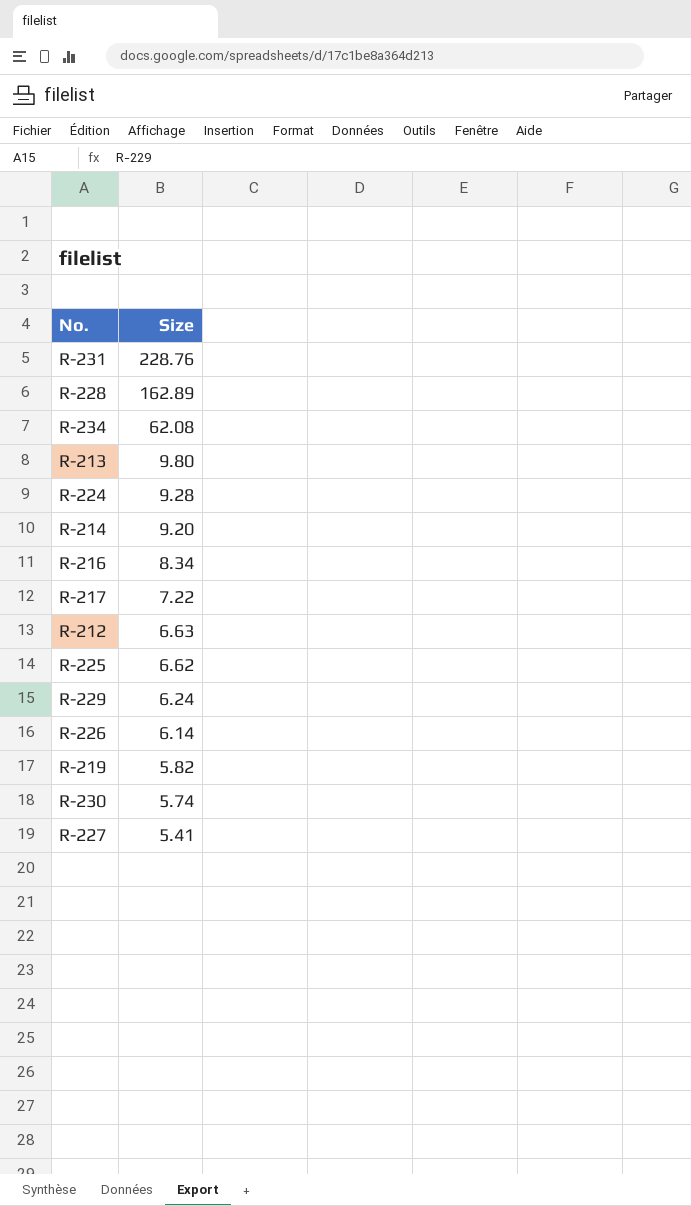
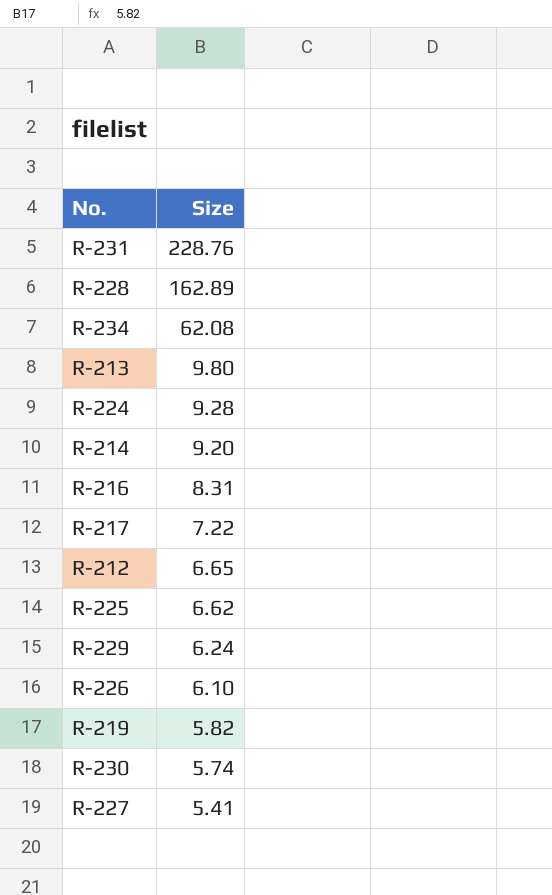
R-216 | Size: 8.34 -> 8.31
R-212 | Size: 6.63 -> 6.65
R-226 | Size: 6.14 -> 6.10

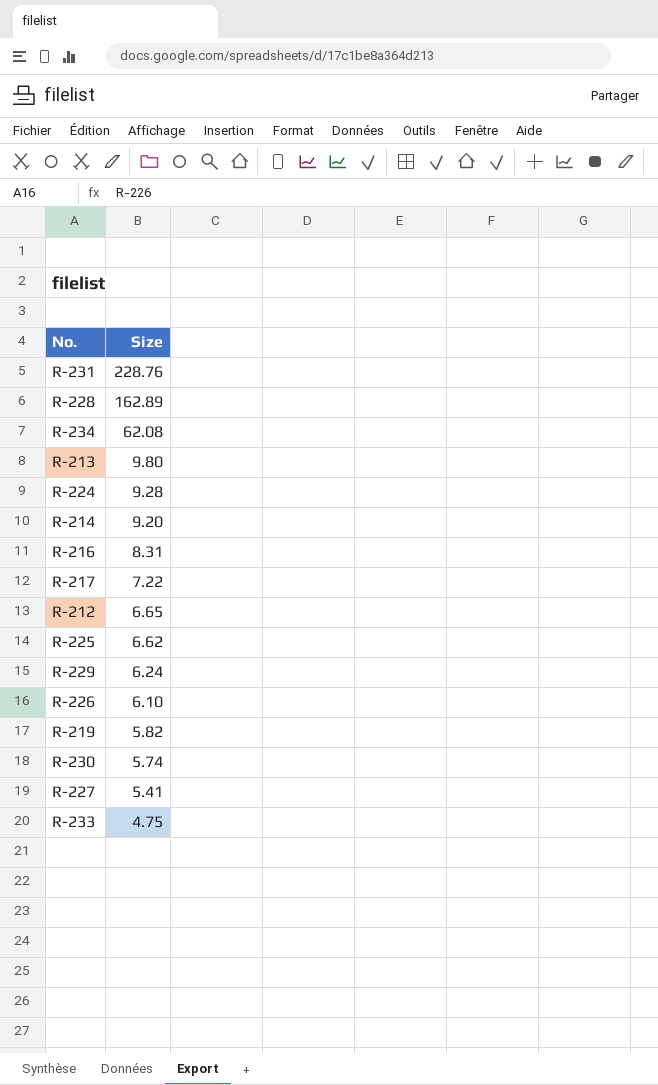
row R-233: none -> 4.75

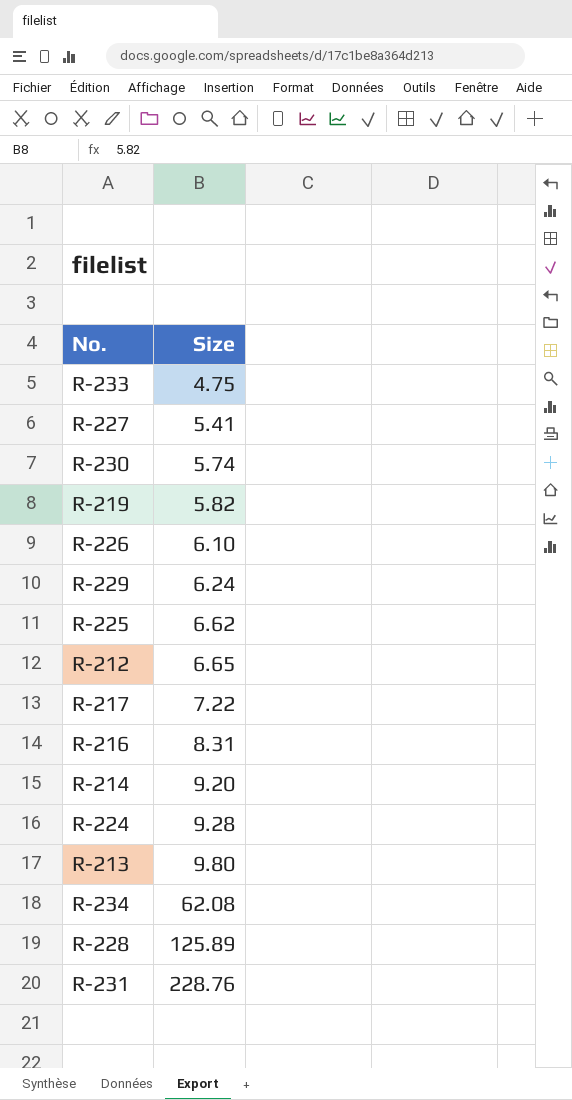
row order: Size descending -> Size ascending
R-228 | Size: 162.89 -> 125.89

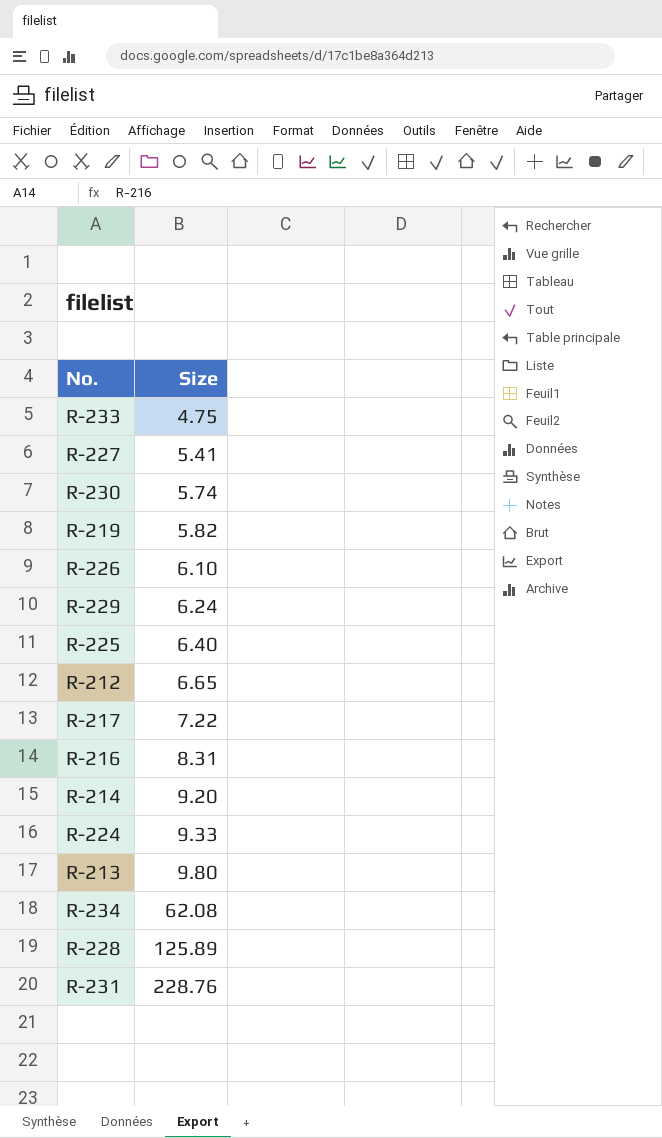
R-225 | Size: 6.62 -> 6.40
R-224 | Size: 9.28 -> 9.33

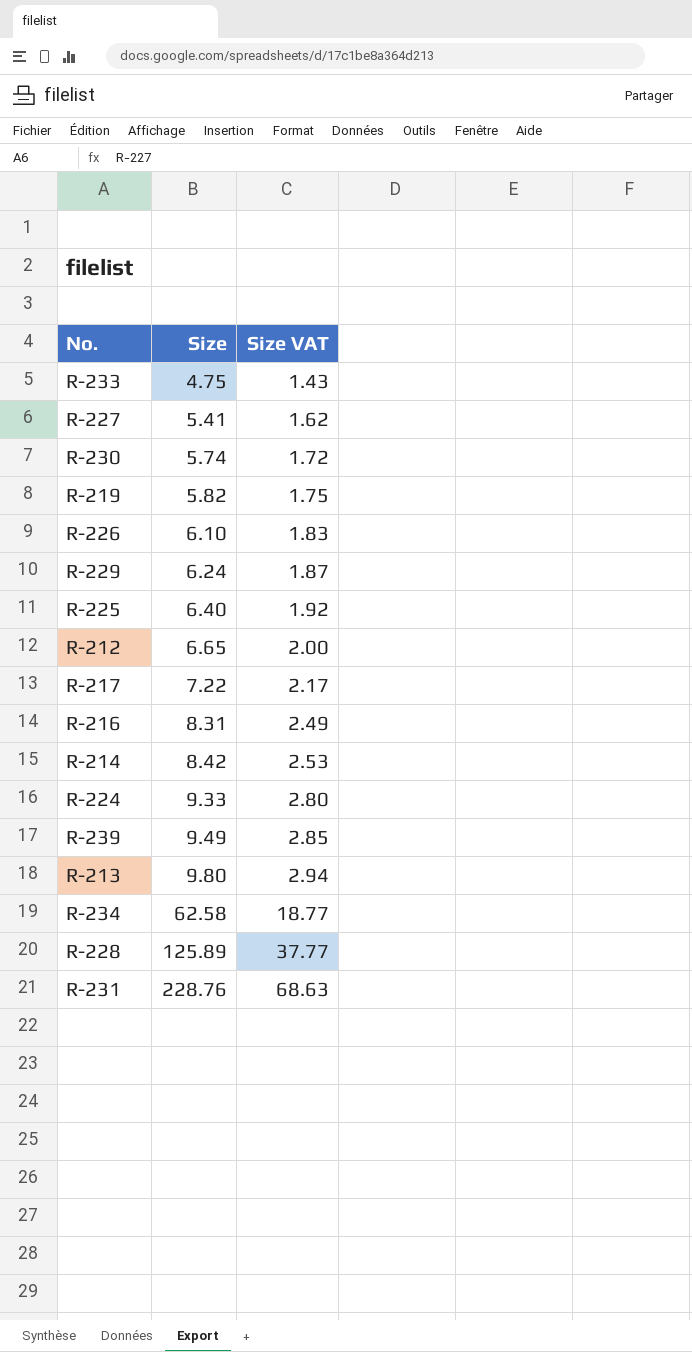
column Size VAT | formula: none -> [Size] * 0.3
R-214 | Size: 9.20 -> 8.42
row R-239: none -> 9.49 | 2.85
R-234 | Size: 62.08 -> 62.58

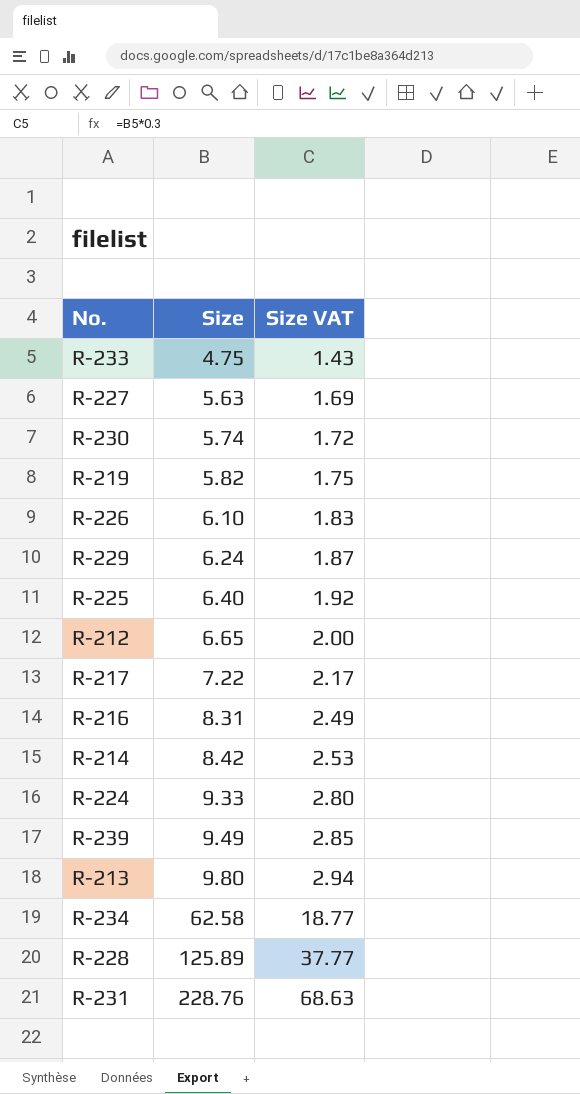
R-227 | Size: 5.41 -> 5.63
R-227 | Size VAT: 1.62 -> 1.69

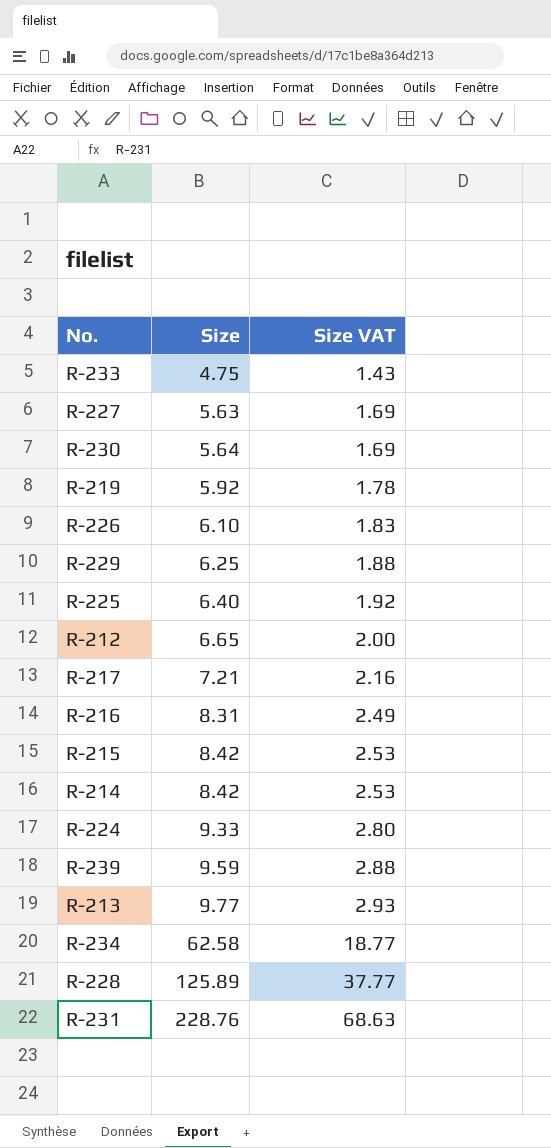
R-230 | Size: 5.74 -> 5.64
R-230 | Size VAT: 1.72 -> 1.69
R-219 | Size: 5.82 -> 5.92
R-219 | Size VAT: 1.75 -> 1.78
R-229 | Size: 6.24 -> 6.25
R-229 | Size VAT: 1.87 -> 1.88
R-217 | Size: 7.22 -> 7.21
R-217 | Size VAT: 2.17 -> 2.16
row R-215: none -> 8.42 | 2.53
R-239 | Size: 9.49 -> 9.59
R-239 | Size VAT: 2.85 -> 2.88
R-213 | Size: 9.80 -> 9.77
R-213 | Size VAT: 2.94 -> 2.93

